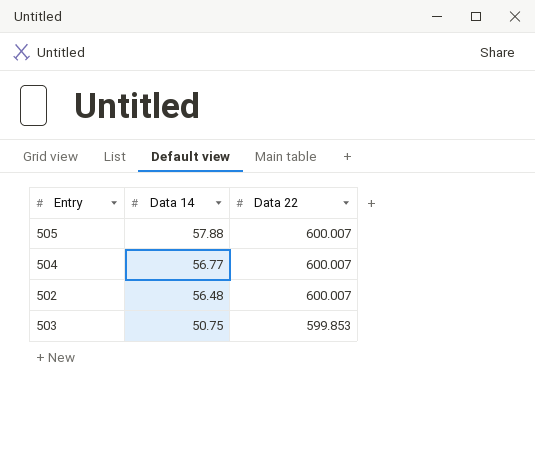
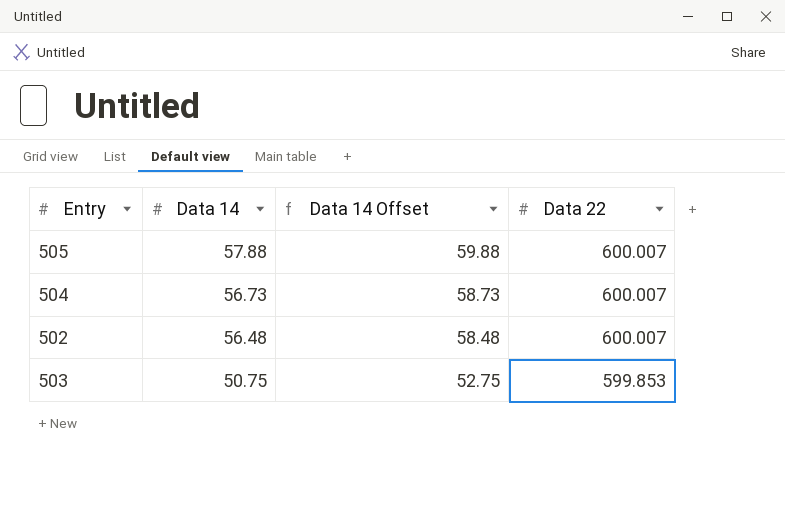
column Data 14 Offset | formula: none -> [Data 14] + 2
504 | Data 14: 56.77 -> 56.73

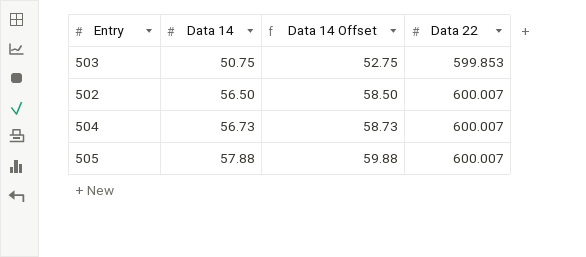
row order: Data 14 descending -> Data 14 ascending
502 | Data 14: 56.48 -> 56.50
502 | Data 14 Offset: 58.48 -> 58.50

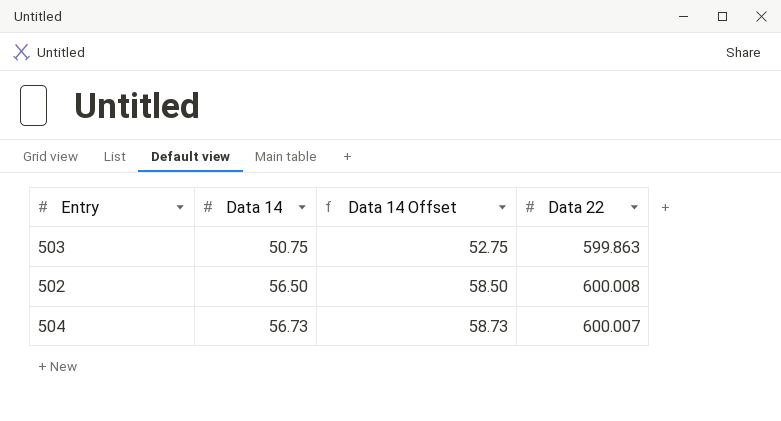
row 505: 57.88 | 59.88 | 600.007 -> none
503 | Data 22: 599.853 -> 599.863
502 | Data 22: 600.007 -> 600.008

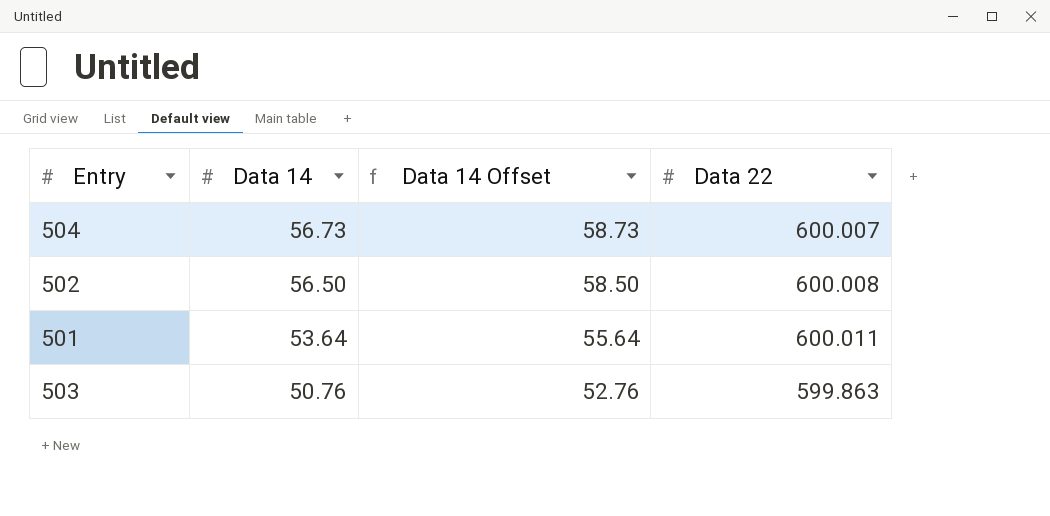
row order: Data 14 ascending -> Data 14 descending
row 501: none -> 53.64 | 55.64 | 600.011
503 | Data 14: 50.75 -> 50.76
503 | Data 14 Offset: 52.75 -> 52.76

